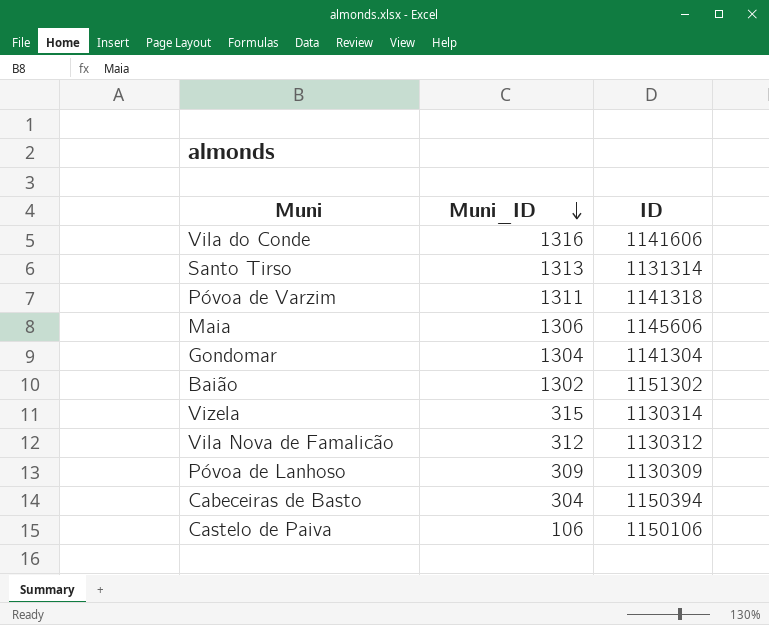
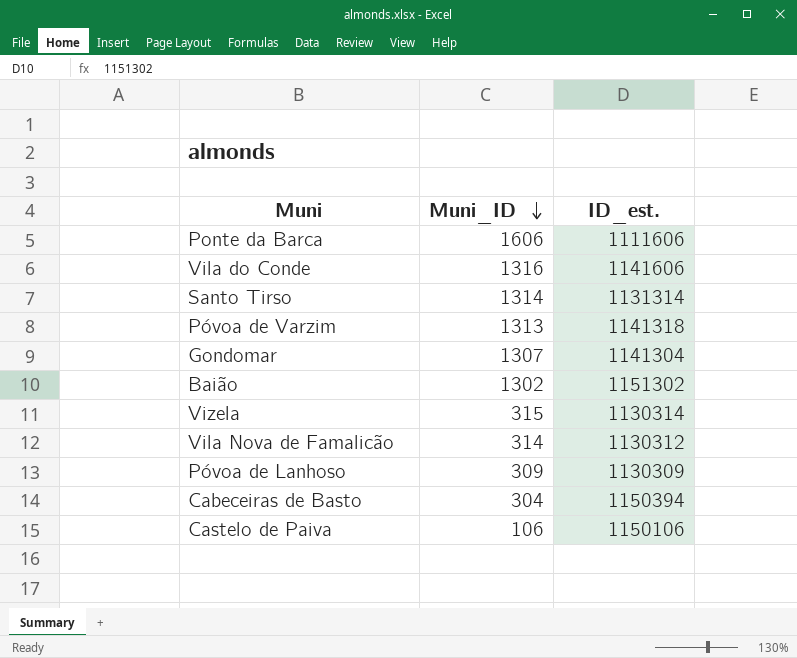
column name: ID -> ID_est.
row Maia: 1306 | 1145606 -> none
row Ponte da Barca: none -> 1606 | 1111606
Santo Tirso | Muni_ID: 1313 -> 1314
Póvoa de Varzim | Muni_ID: 1311 -> 1313
Gondomar | Muni_ID: 1304 -> 1307
Vila Nova de Famalicão | Muni_ID: 312 -> 314

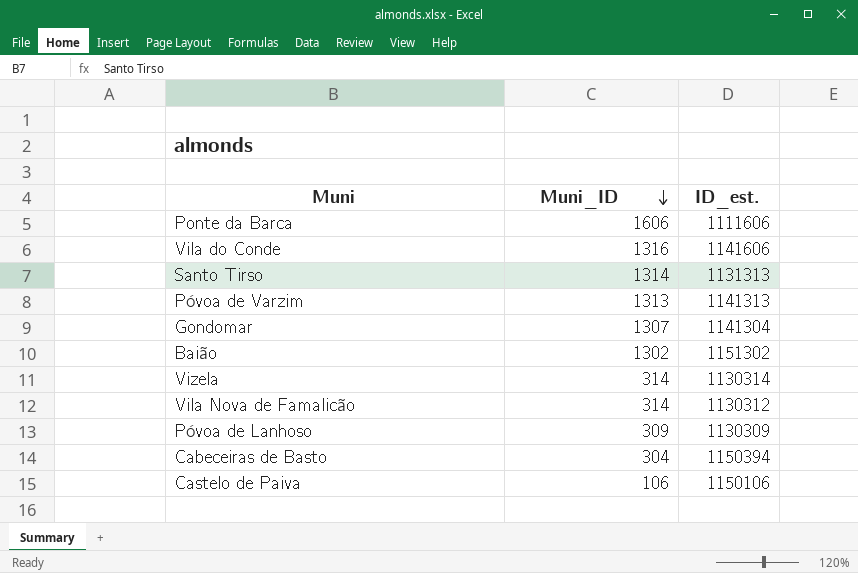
Santo Tirso | ID_est.: 1131314 -> 1131313
Póvoa de Varzim | ID_est.: 1141318 -> 1141313
Vizela | Muni_ID: 315 -> 314

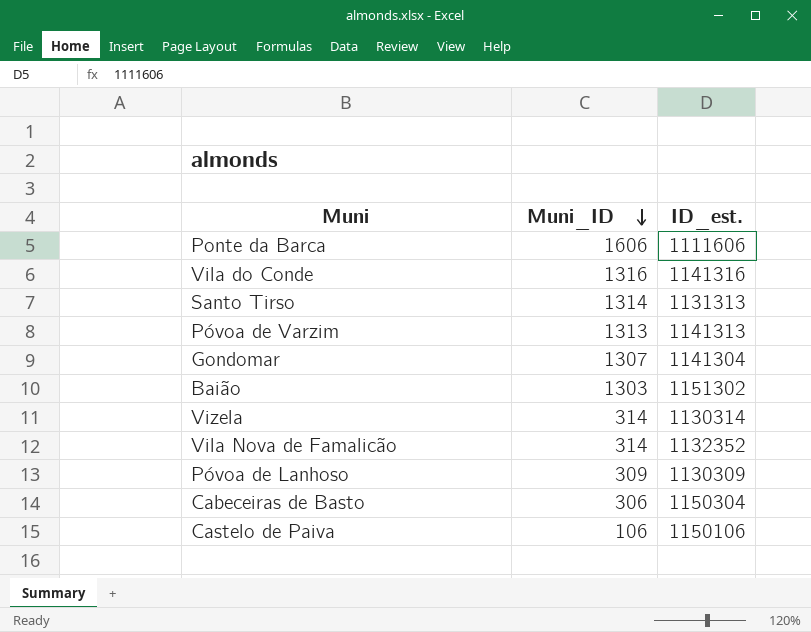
Vila do Conde | ID_est.: 1141606 -> 1141316
Baião | Muni_ID: 1302 -> 1303
Vila Nova de Famalicão | ID_est.: 1130312 -> 1132352
Cabeceiras de Basto | Muni_ID: 304 -> 306
Cabeceiras de Basto | ID_est.: 1150394 -> 1150304

